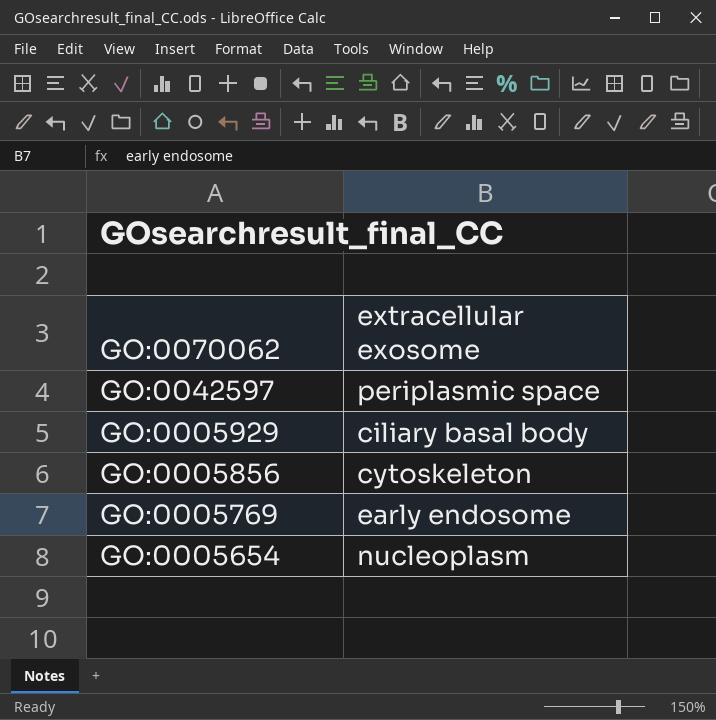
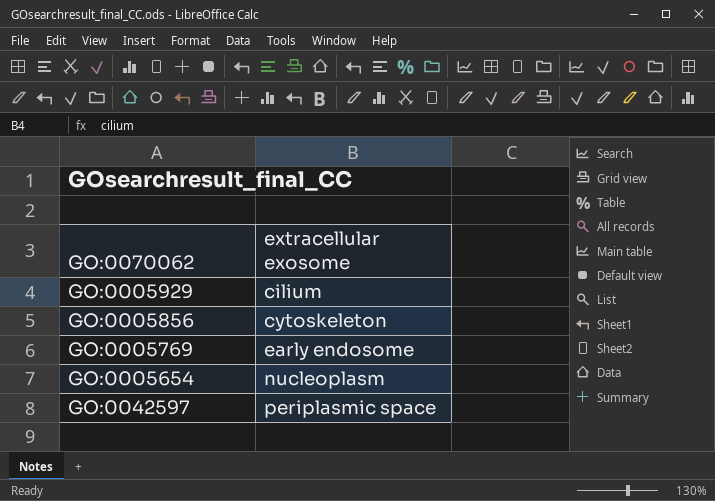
row order: GO:0070062 descending -> extracellular exosome ascending
GO:0005929 | extracellular exosome: ciliary basal body -> cilium

